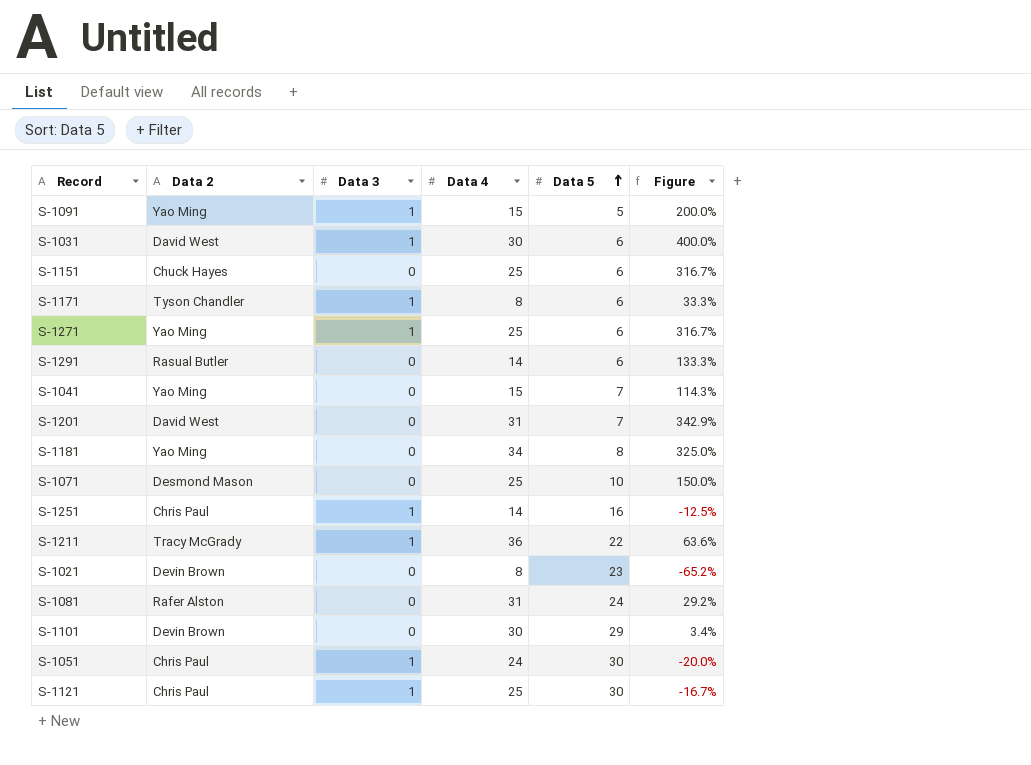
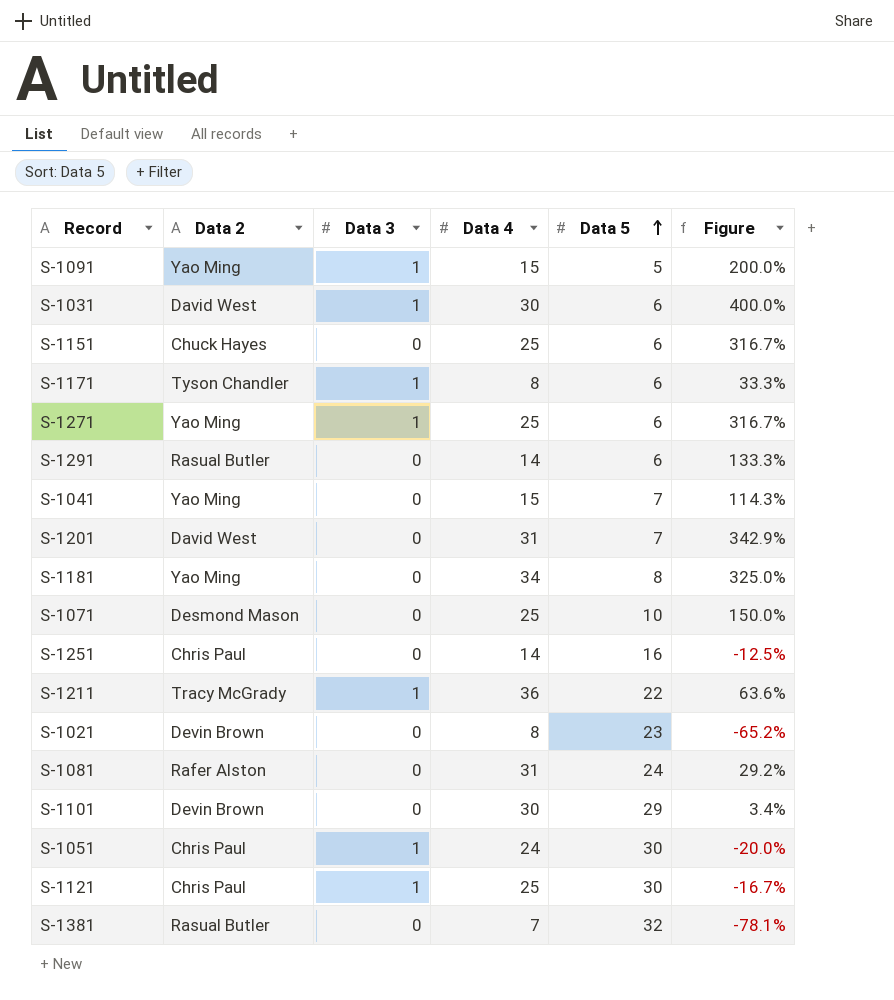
S-1251 | Data 3: 1 -> 0
row S-1381: none -> Rasual Butler | 0 | 7 | 32 | -78.1%

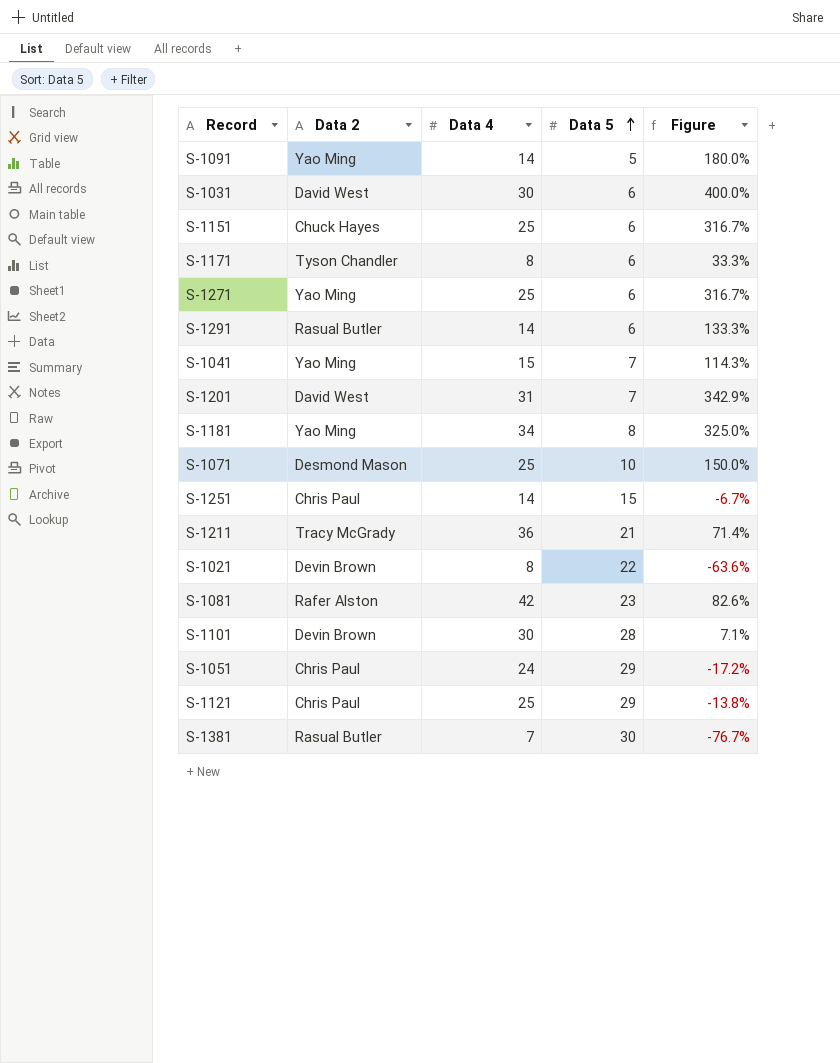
column Data 3 | position: 3 -> none
S-1091 | Data 4: 15 -> 14
S-1091 | Figure: 200.0% -> 180.0%
S-1251 | Data 5: 16 -> 15
S-1251 | Figure: -12.5% -> -6.7%
S-1211 | Data 5: 22 -> 21
S-1211 | Figure: 63.6% -> 71.4%
S-1021 | Data 5: 23 -> 22
S-1021 | Figure: -65.2% -> -63.6%
S-1081 | Data 4: 31 -> 42
S-1081 | Data 5: 24 -> 23
S-1081 | Figure: 29.2% -> 82.6%
S-1101 | Data 5: 29 -> 28
S-1101 | Figure: 3.4% -> 7.1%
S-1051 | Data 5: 30 -> 29
S-1051 | Figure: -20.0% -> -17.2%
S-1121 | Data 5: 30 -> 29
S-1121 | Figure: -16.7% -> -13.8%
S-1381 | Data 5: 32 -> 30
S-1381 | Figure: -78.1% -> -76.7%

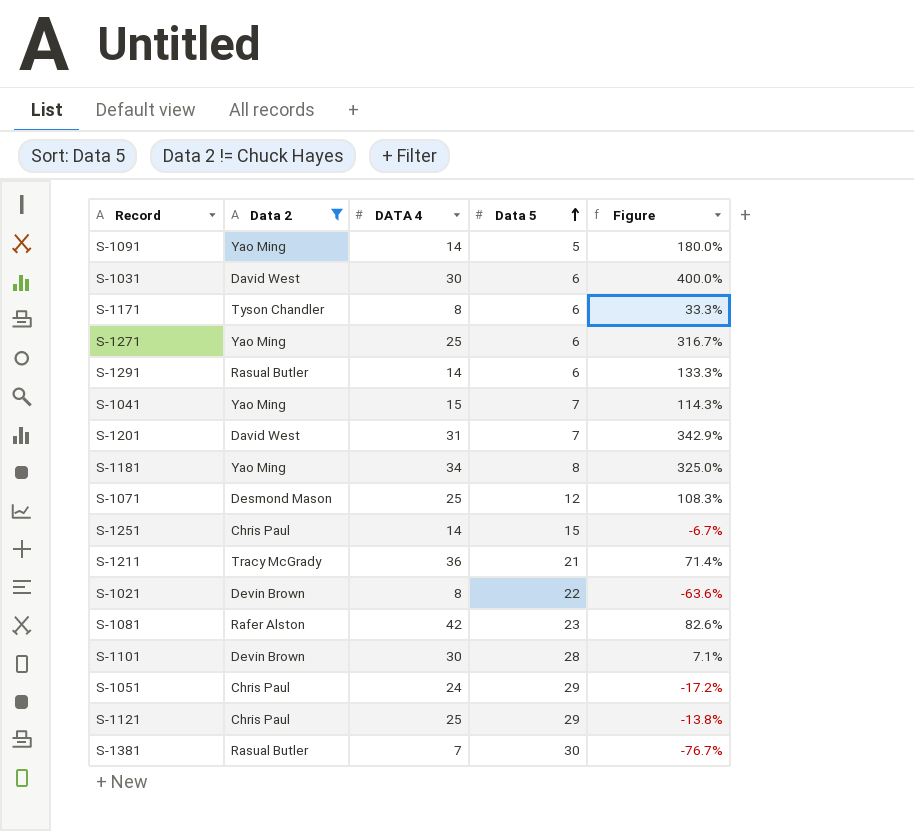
filter: none -> Data 2 != Chuck Hayes
column name: Data 4 -> DATA 4
S-1071 | Data 5: 10 -> 12
S-1071 | Figure: 150.0% -> 108.3%

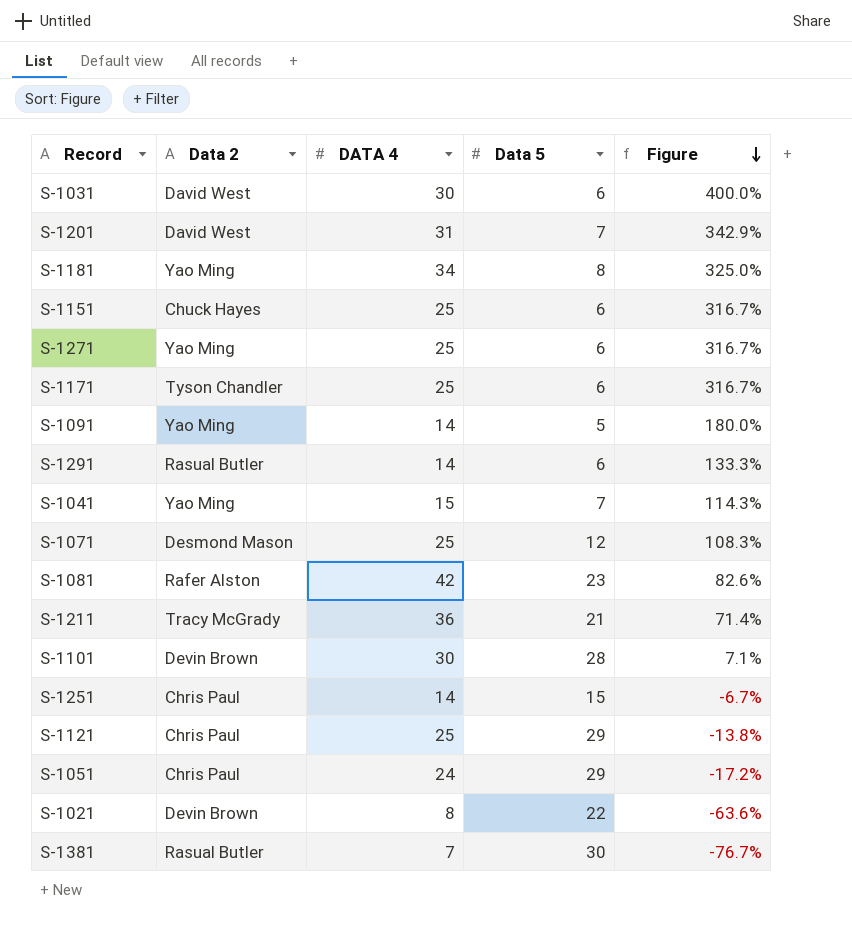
filter: Data 2 != Chuck Hayes -> none
row order: Data 5 ascending -> Figure descending
S-1171 | DATA 4: 8 -> 25
S-1171 | Figure: 33.3% -> 316.7%

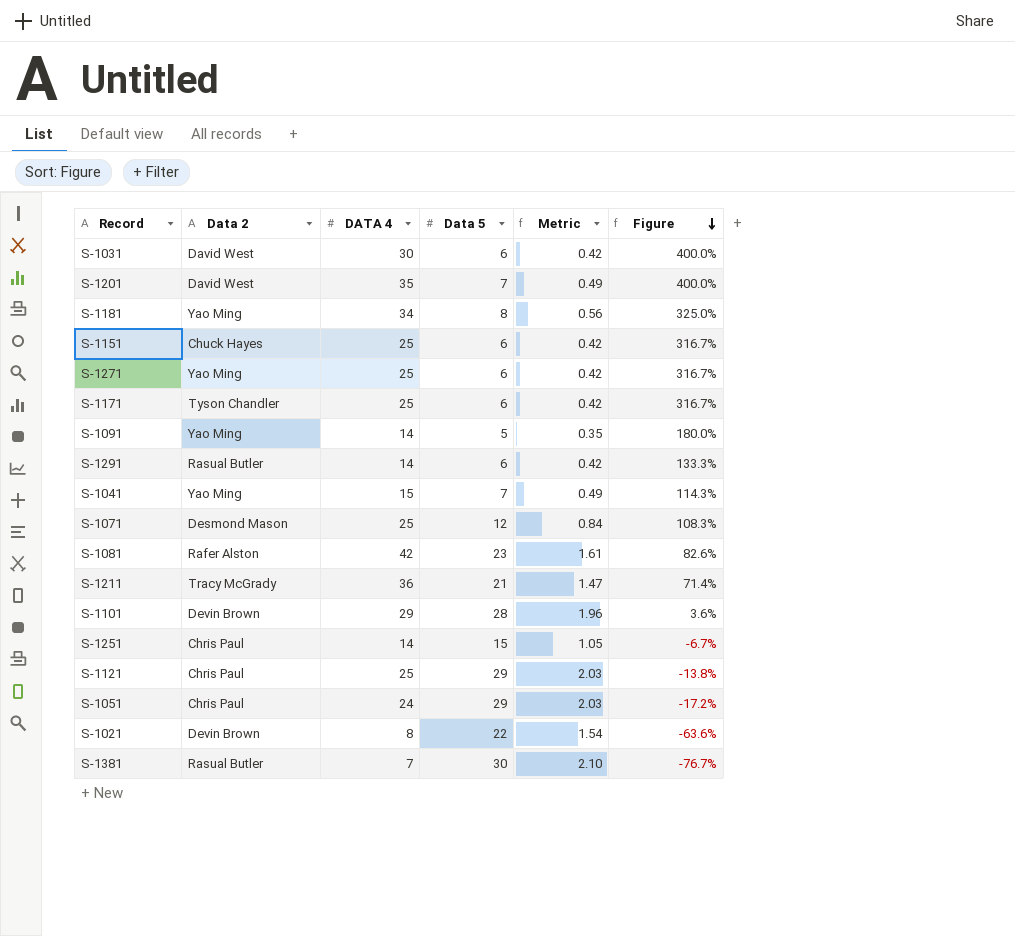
column Metric | formula: none -> [Data 5] * 0.07
S-1201 | DATA 4: 31 -> 35
S-1201 | Figure: 342.9% -> 400.0%
S-1101 | DATA 4: 30 -> 29
S-1101 | Figure: 7.1% -> 3.6%

